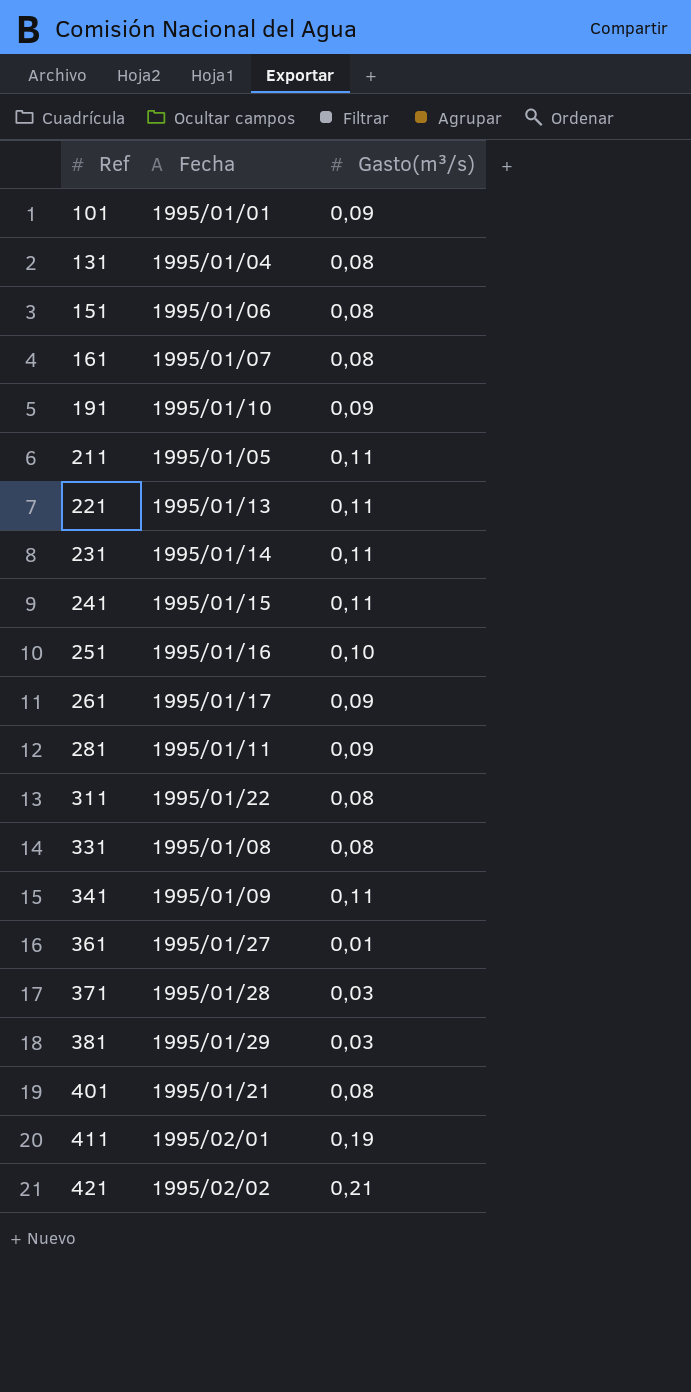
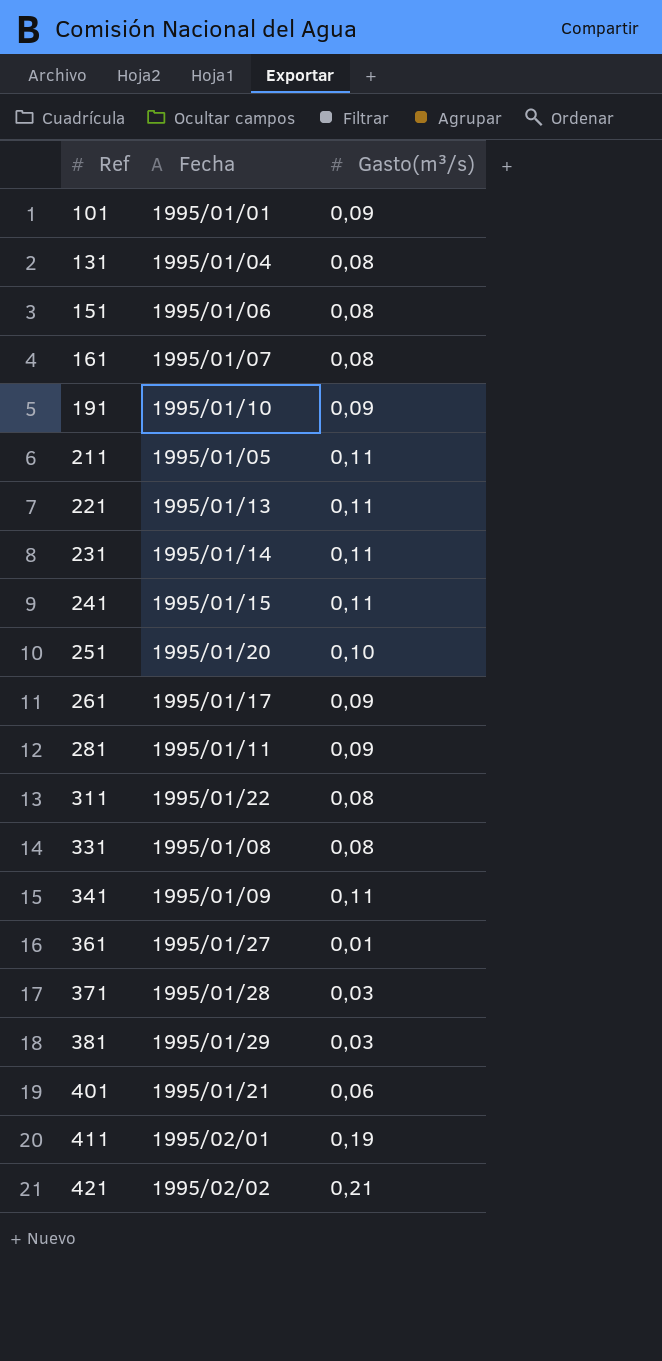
251 | Fecha: 1995/01/16 -> 1995/01/20
401 | Gasto(m³/s): 0,08 -> 0,06

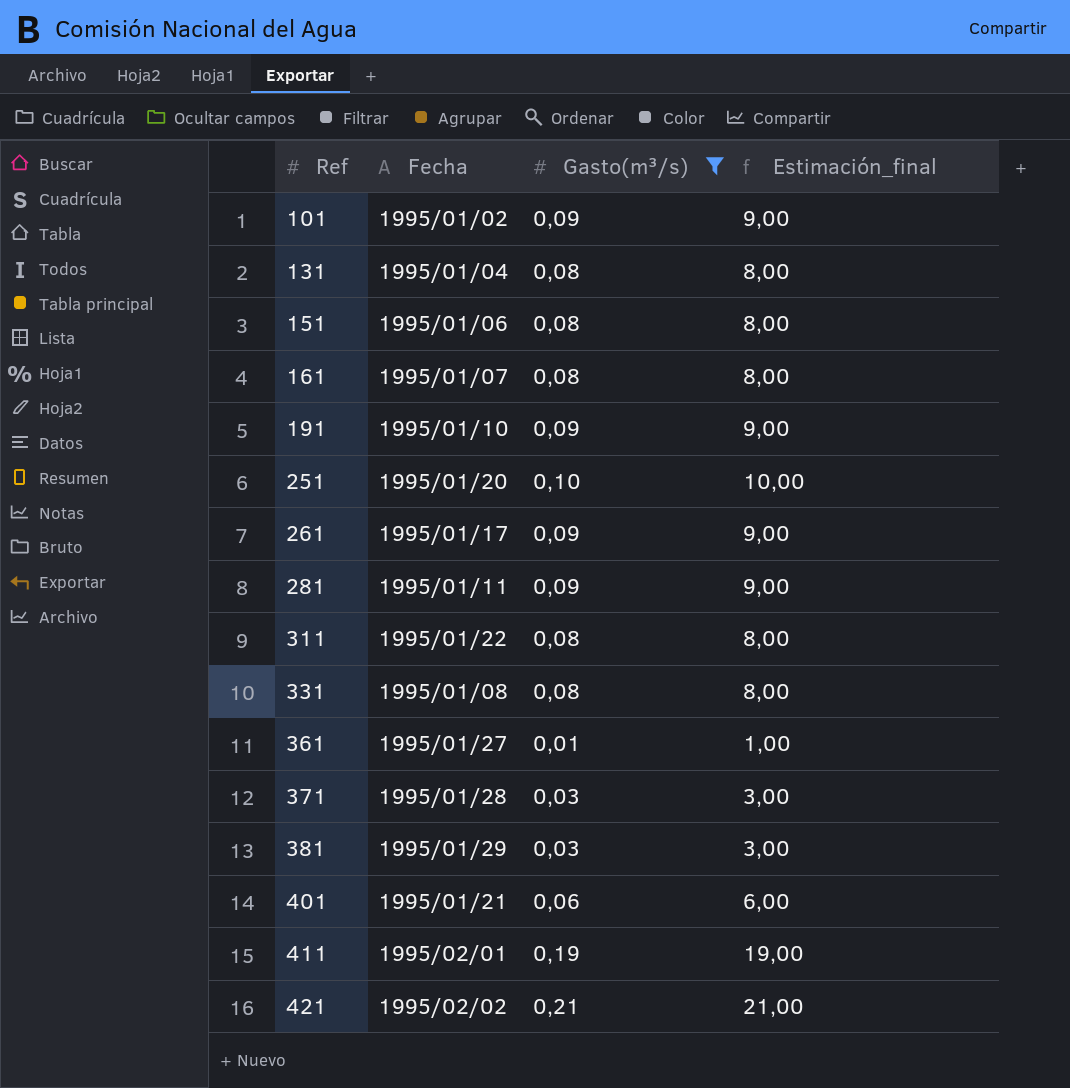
filter: none -> Gasto(m³/s) != 0,11
column Estimación_final | formula: none -> [Gasto(m³/s)] * 100
101 | Fecha: 1995/01/01 -> 1995/01/02

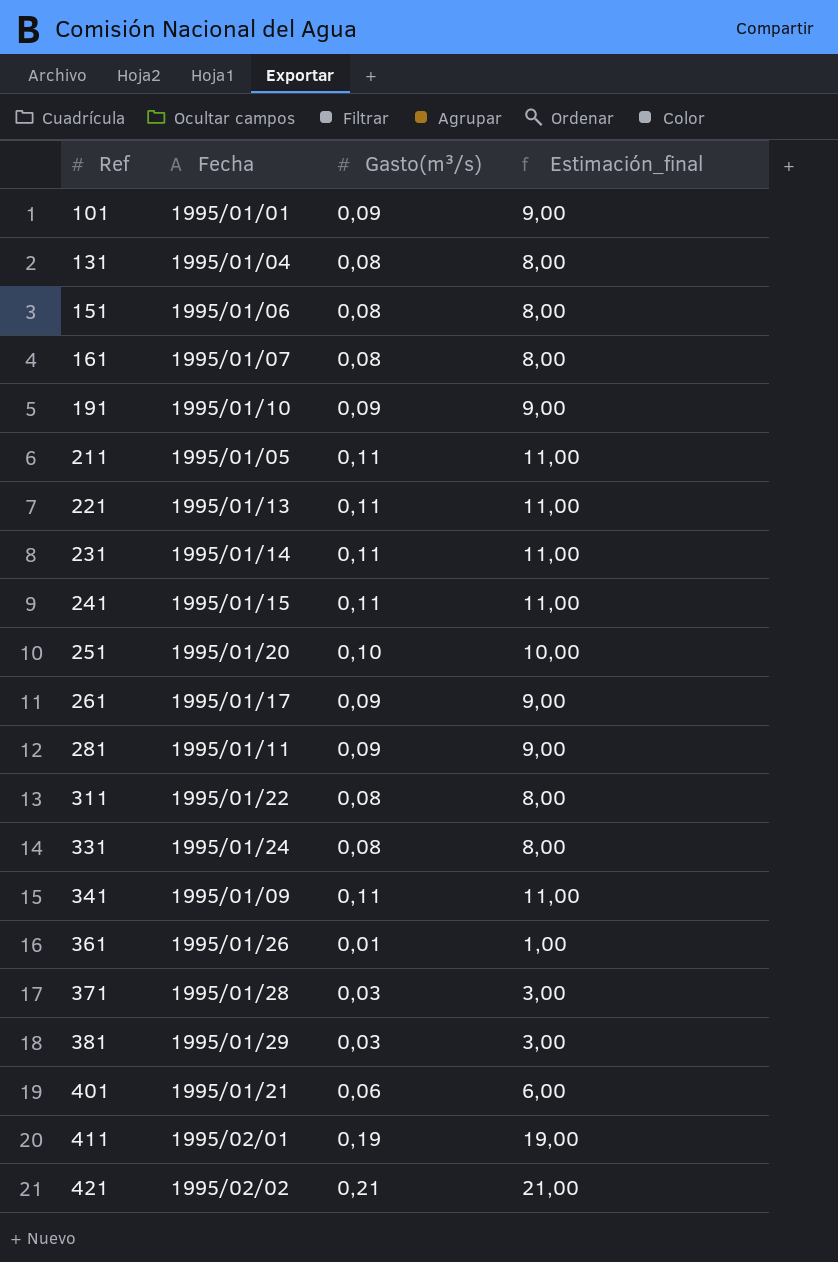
filter: Gasto(m³/s) != 0,11 -> none
101 | Fecha: 1995/01/02 -> 1995/01/01
331 | Fecha: 1995/01/08 -> 1995/01/24
361 | Fecha: 1995/01/27 -> 1995/01/26

